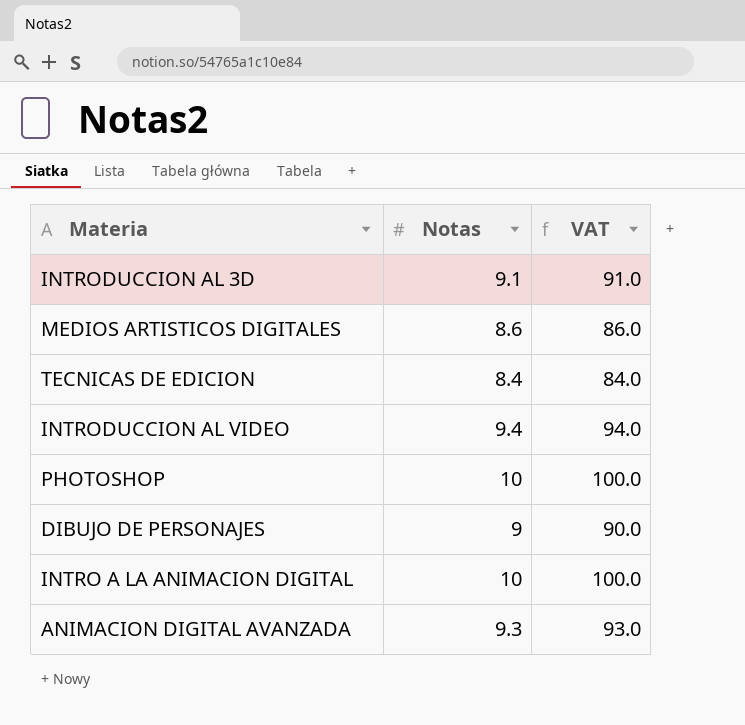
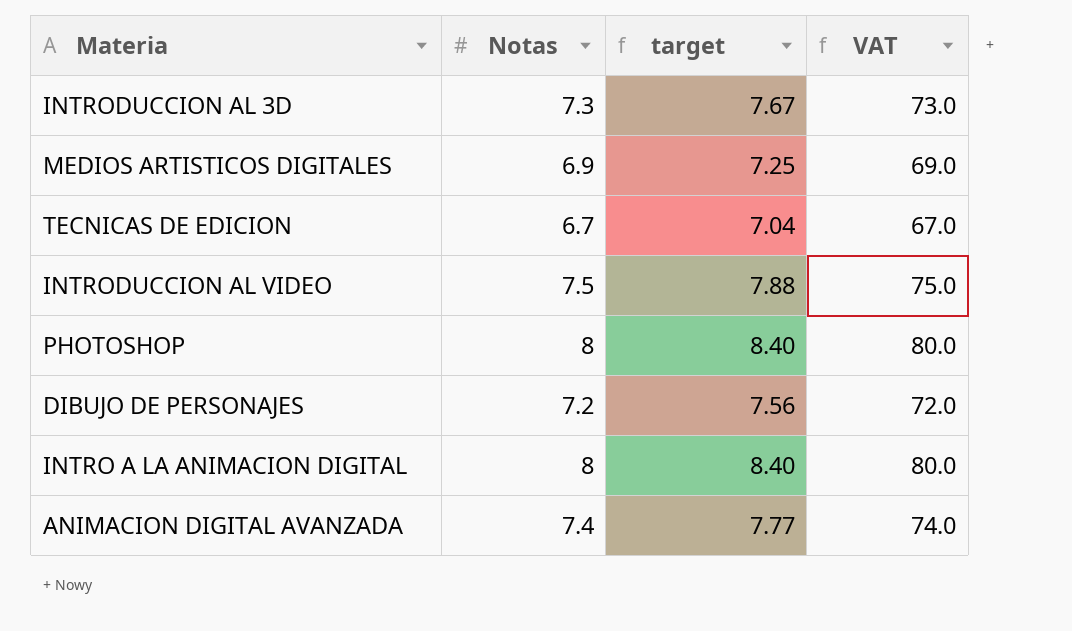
column target | formula: none -> [Notas] * 1.05
INTRODUCCION AL 3D | Notas: 9.1 -> 7.3
INTRODUCCION AL 3D | VAT: 91.0 -> 73.0
MEDIOS ARTISTICOS DIGITALES | Notas: 8.6 -> 6.9
MEDIOS ARTISTICOS DIGITALES | VAT: 86.0 -> 69.0
TECNICAS DE EDICION | Notas: 8.4 -> 6.7
TECNICAS DE EDICION | VAT: 84.0 -> 67.0
INTRODUCCION AL VIDEO | Notas: 9.4 -> 7.5
INTRODUCCION AL VIDEO | VAT: 94.0 -> 75.0
PHOTOSHOP | Notas: 10 -> 8
PHOTOSHOP | VAT: 100.0 -> 80.0
DIBUJO DE PERSONAJES | Notas: 9 -> 7.2
DIBUJO DE PERSONAJES | VAT: 90.0 -> 72.0
INTRO A LA ANIMACION DIGITAL | Notas: 10 -> 8
INTRO A LA ANIMACION DIGITAL | VAT: 100.0 -> 80.0
ANIMACION DIGITAL AVANZADA | Notas: 9.3 -> 7.4
ANIMACION DIGITAL AVANZADA | VAT: 93.0 -> 74.0

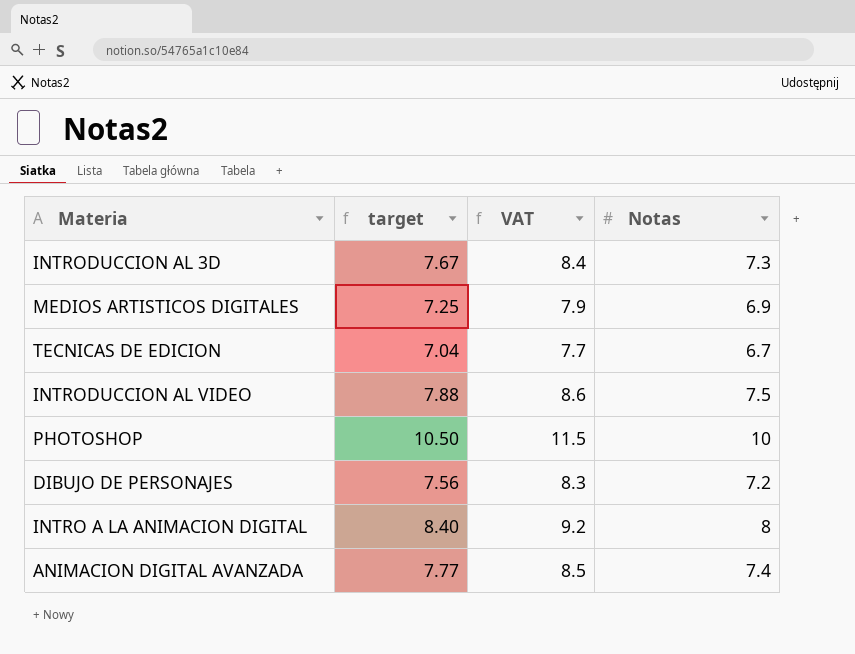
column VAT | formula: [Notas] * 10 -> [Notas] * 1.15
column Notas | position: 2 -> 4
PHOTOSHOP | target: 8.40 -> 10.50
PHOTOSHOP | Notas: 8 -> 10

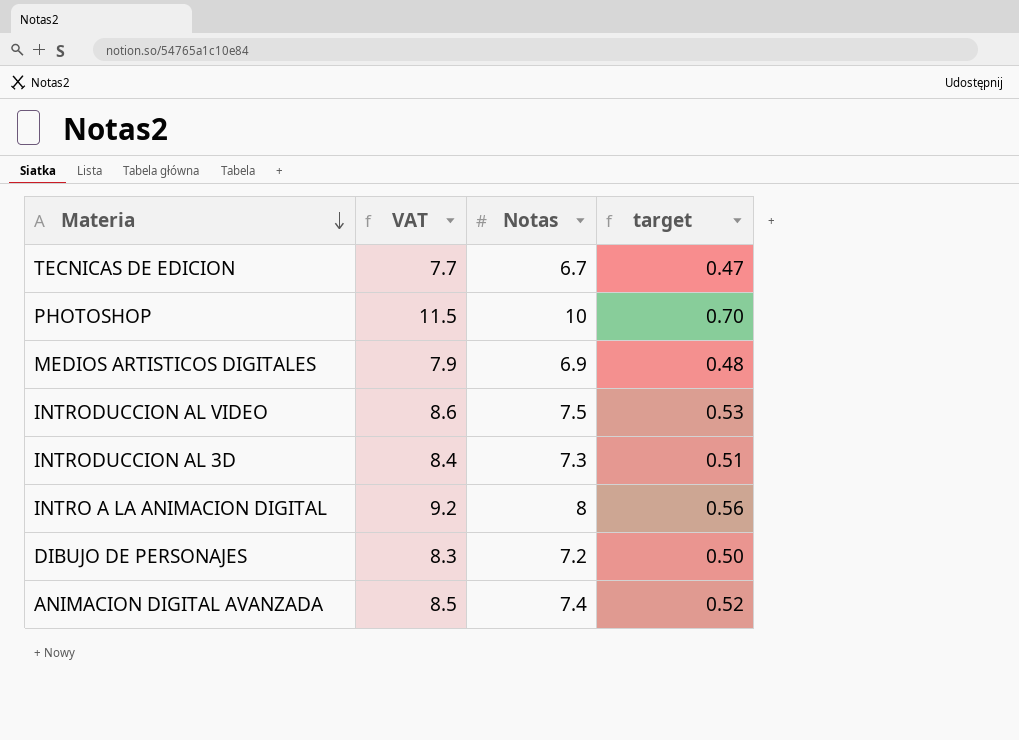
row order: none -> Materia descending
column target | formula: [Notas] * 1.05 -> [Notas] * 0.07
column target | position: 2 -> 4

